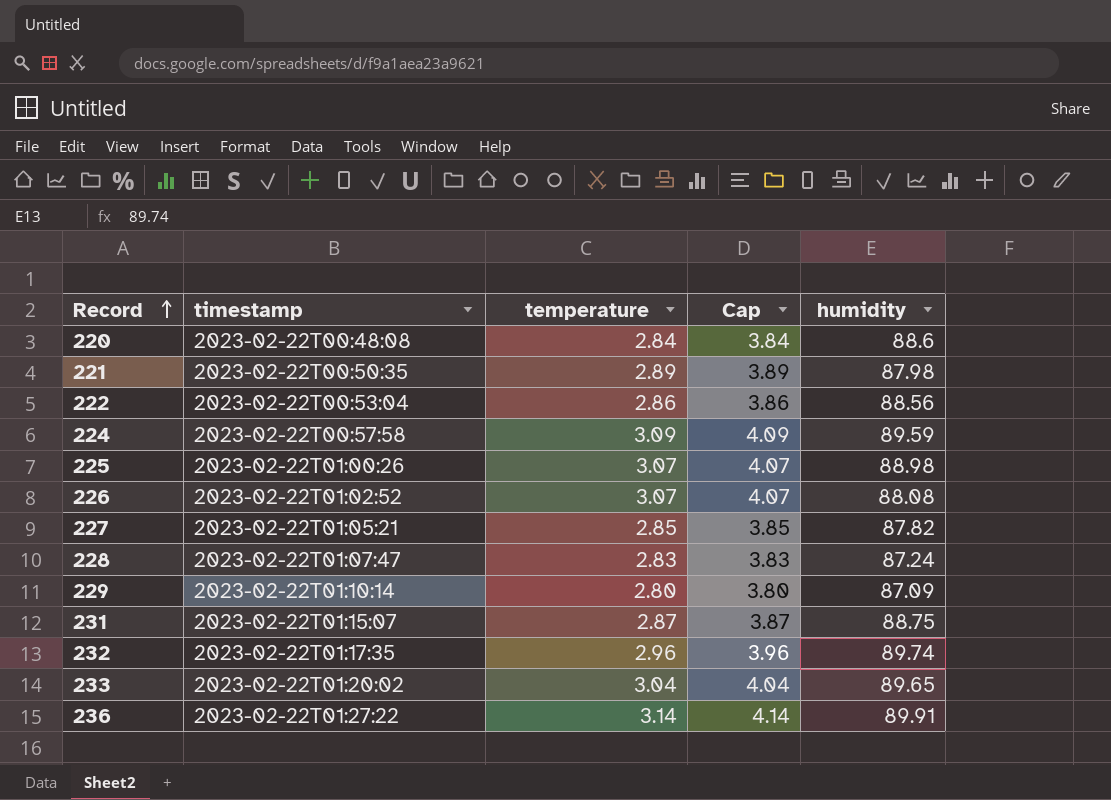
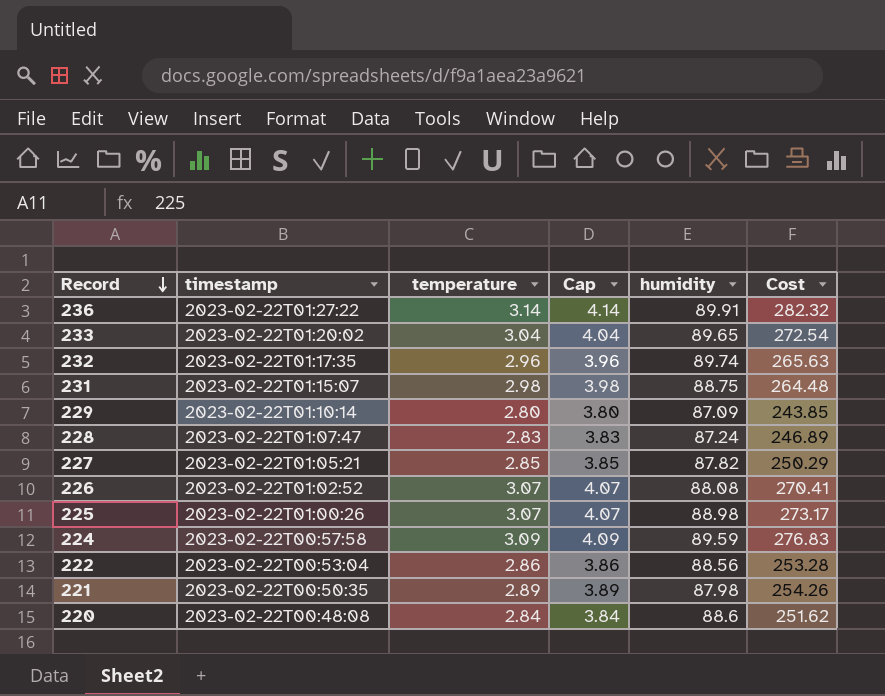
row order: Record ascending -> Record descending
column Cost | formula: none -> [temperature] * [humidity]
231 | temperature: 2.87 -> 2.98
231 | Cap: 3.87 -> 3.98

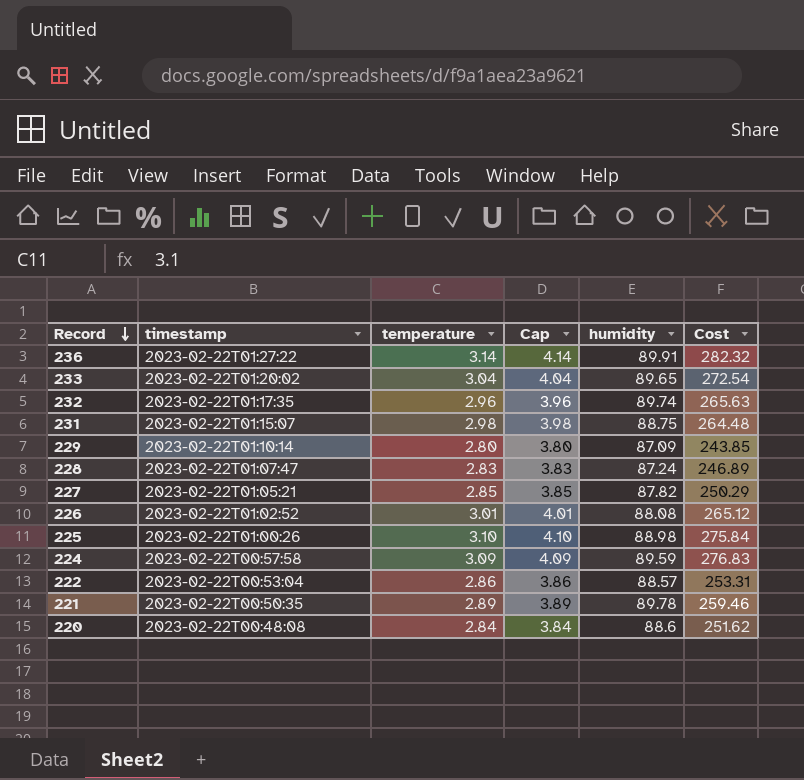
226 | temperature: 3.07 -> 3.01
226 | Cap: 4.07 -> 4.01
226 | Cost: 270.41 -> 265.12
225 | temperature: 3.07 -> 3.10
225 | Cap: 4.07 -> 4.10
225 | Cost: 273.17 -> 275.84
222 | humidity: 88.56 -> 88.57
222 | Cost: 253.28 -> 253.31
221 | humidity: 87.98 -> 89.78
221 | Cost: 254.26 -> 259.46

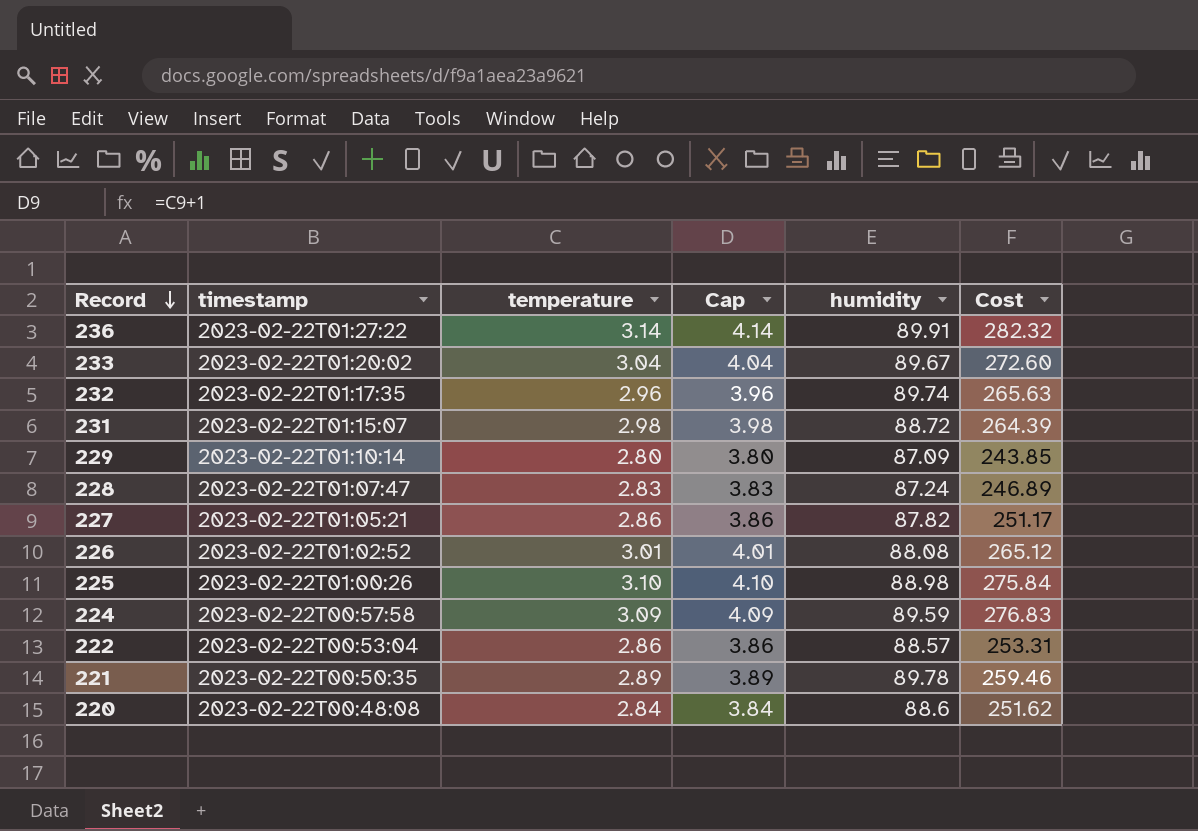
233 | humidity: 89.65 -> 89.67
233 | Cost: 272.54 -> 272.60
231 | humidity: 88.75 -> 88.72
231 | Cost: 264.48 -> 264.39
227 | temperature: 2.85 -> 2.86
227 | Cap: 3.85 -> 3.86
227 | Cost: 250.29 -> 251.17

